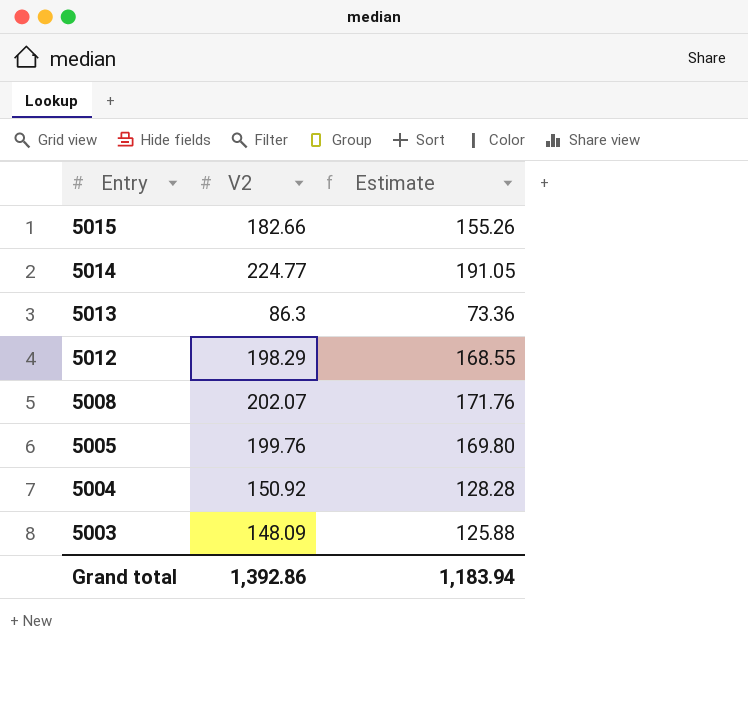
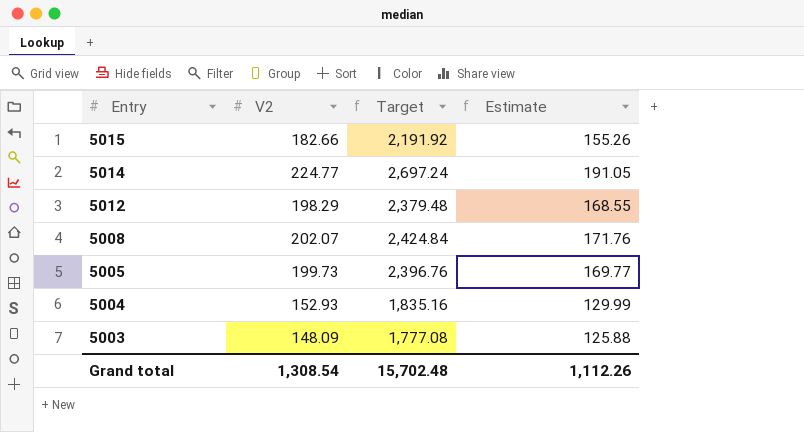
column Target | formula: none -> [V2] * 12
row 5013: 86.3 | 73.36 -> none
5005 | V2: 199.76 -> 199.73
5005 | Estimate: 169.80 -> 169.77
5004 | V2: 150.92 -> 152.93
5004 | Estimate: 128.28 -> 129.99
Grand total | V2: 1,392.86 -> 1,308.54
Grand total | Estimate: 1,183.94 -> 1,112.26

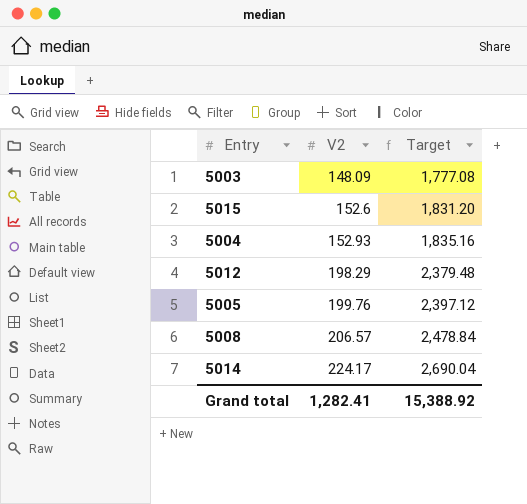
row order: Entry descending -> V2 ascending
column Estimate | formula: [V2] * 0.85 -> none
5015 | V2: 182.66 -> 152.6
5015 | Target: 2,191.92 -> 1,831.20
5005 | V2: 199.73 -> 199.76
5005 | Target: 2,396.76 -> 2,397.12
5008 | V2: 202.07 -> 206.57
5008 | Target: 2,424.84 -> 2,478.84
5014 | V2: 224.77 -> 224.17
5014 | Target: 2,697.24 -> 2,690.04
Grand total | V2: 1,308.54 -> 1,282.41
Grand total | Target: 15,702.48 -> 15,388.92

